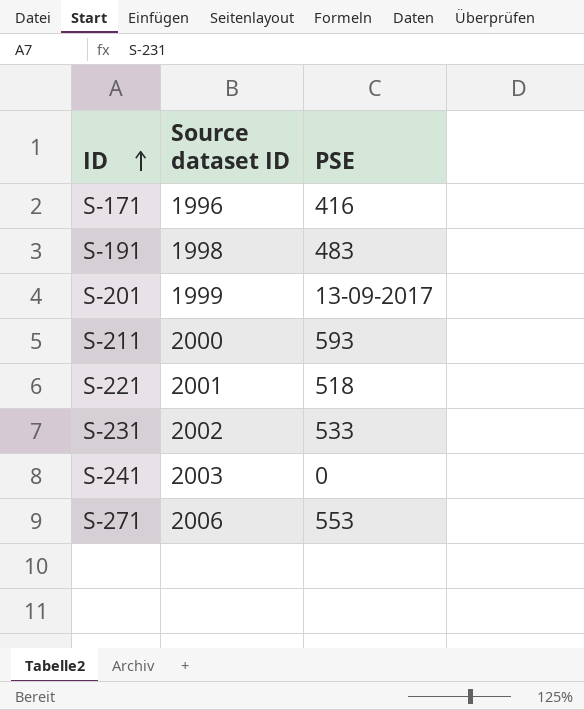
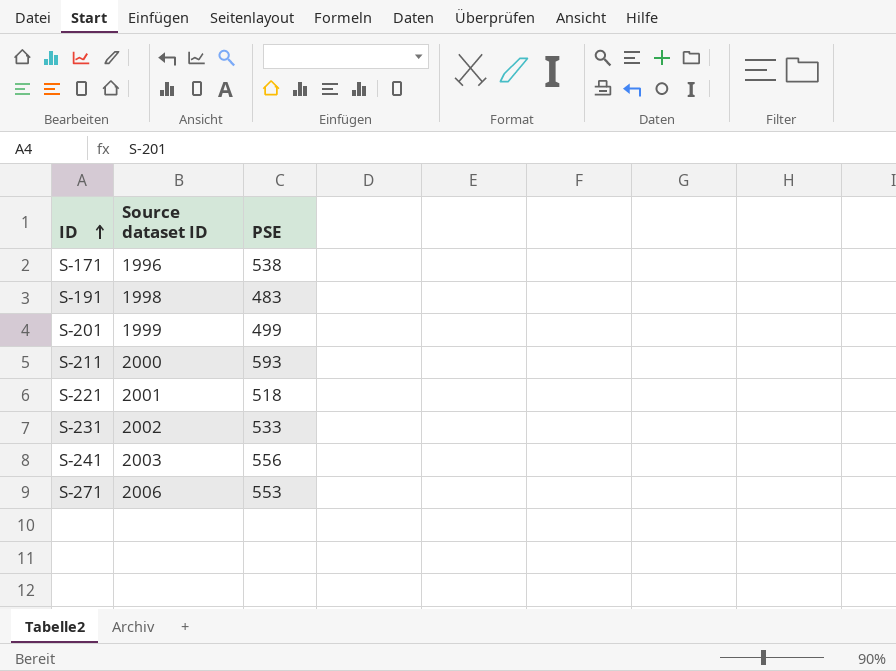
S-171 | PSE: 416 -> 538
S-201 | PSE: 13-09-2017 -> 499
S-241 | PSE: 0 -> 556

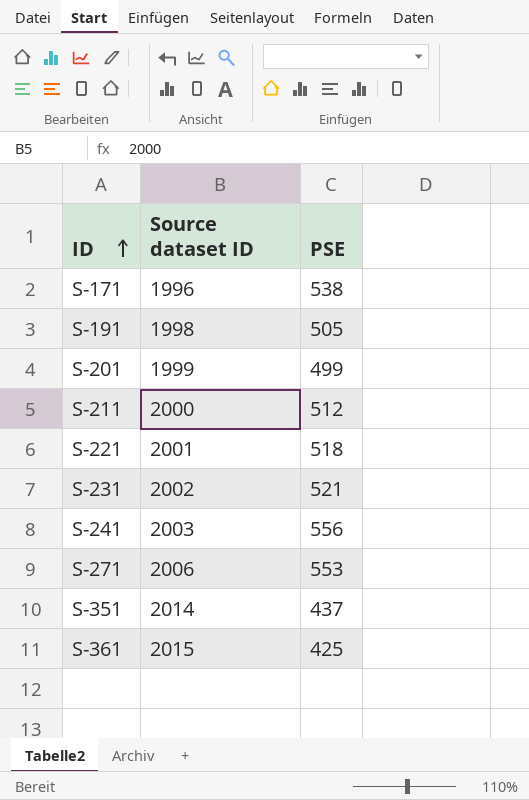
S-191 | PSE: 483 -> 505
S-211 | PSE: 593 -> 512
S-231 | PSE: 533 -> 521
row S-351: none -> 2014 | 437
row S-361: none -> 2015 | 425

